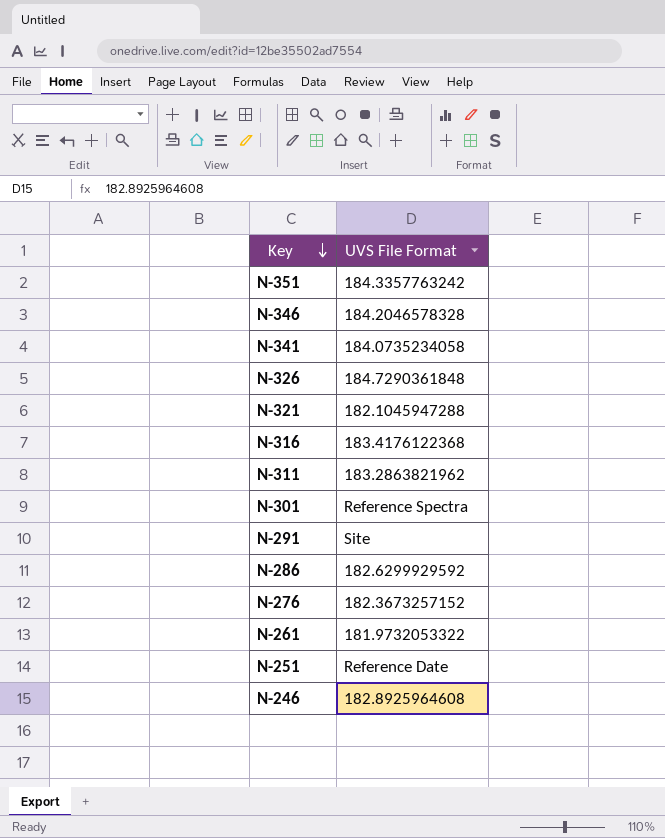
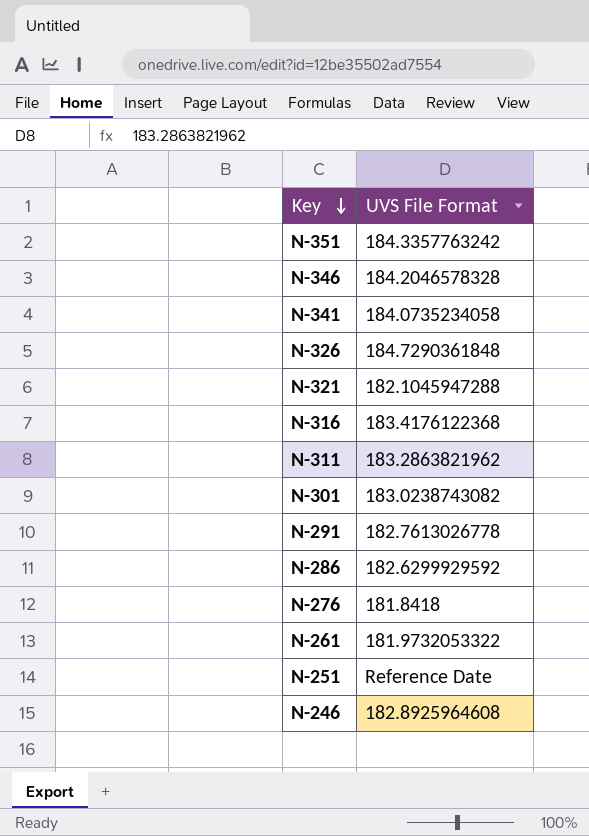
N-301 | UVS File Format: Reference Spectra -> 183.0238743082
N-291 | UVS File Format: Site -> 182.7613026778
N-276 | UVS File Format: 182.3673257152 -> 181.8418

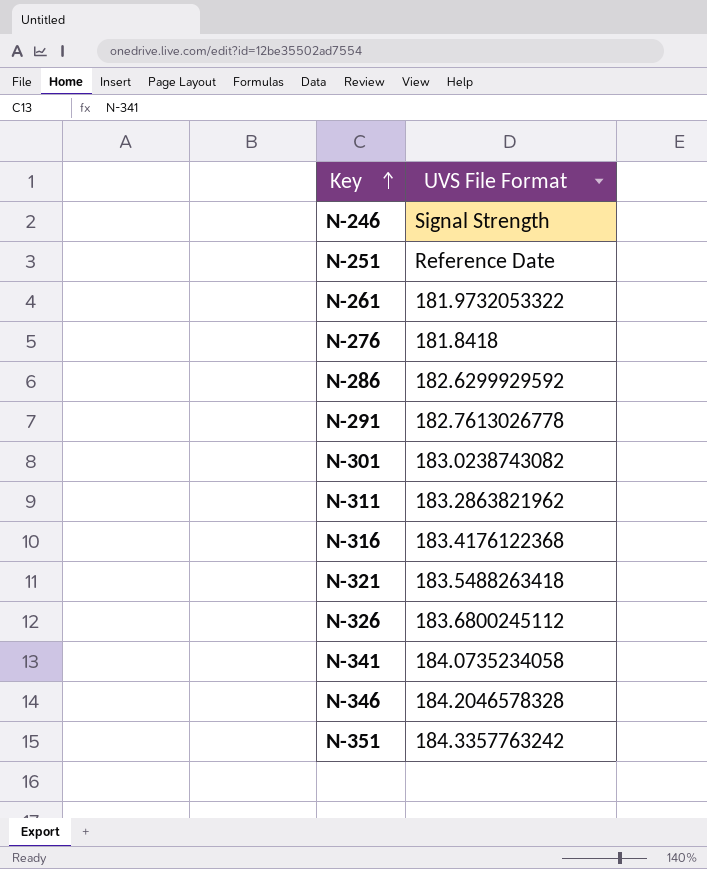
row order: Key descending -> Key ascending
N-246 | UVS File Format: 182.8925964608 -> Signal Strength
N-321 | UVS File Format: 182.1045947288 -> 183.5488263418
N-326 | UVS File Format: 184.7290361848 -> 183.6800245112

